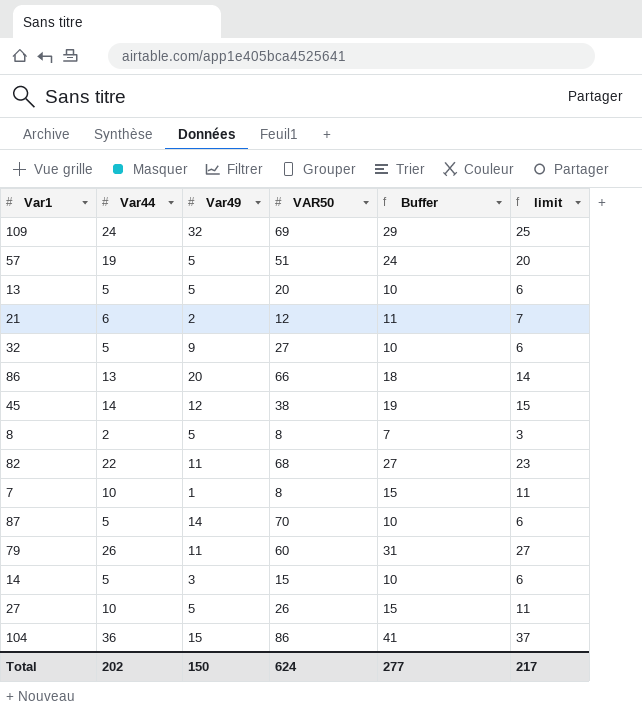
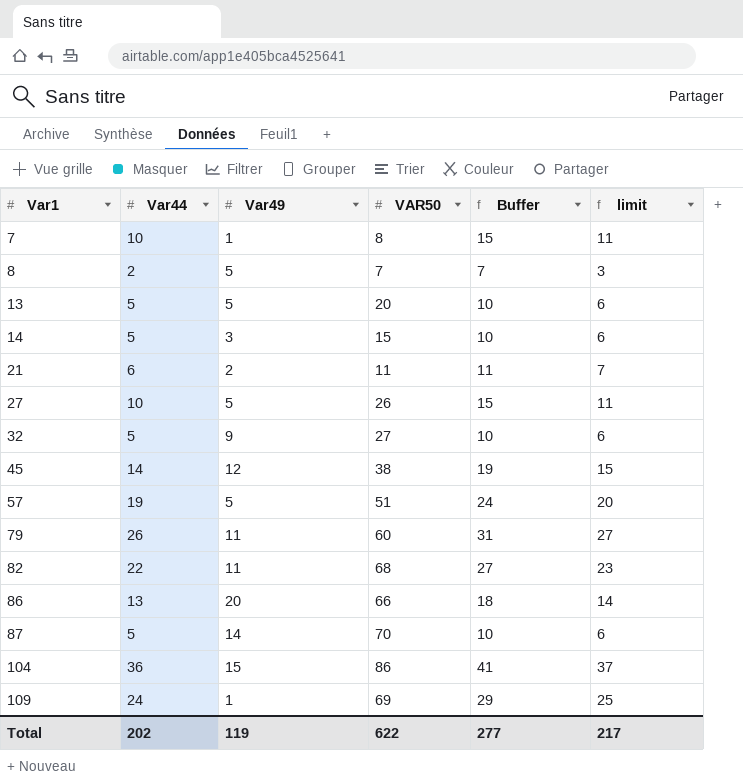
row order: none -> Var1 ascending
8 | VAR50: 8 -> 7
21 | VAR50: 12 -> 11
109 | Var49: 32 -> 1
Total | Var49: 150 -> 119
Total | VAR50: 624 -> 622

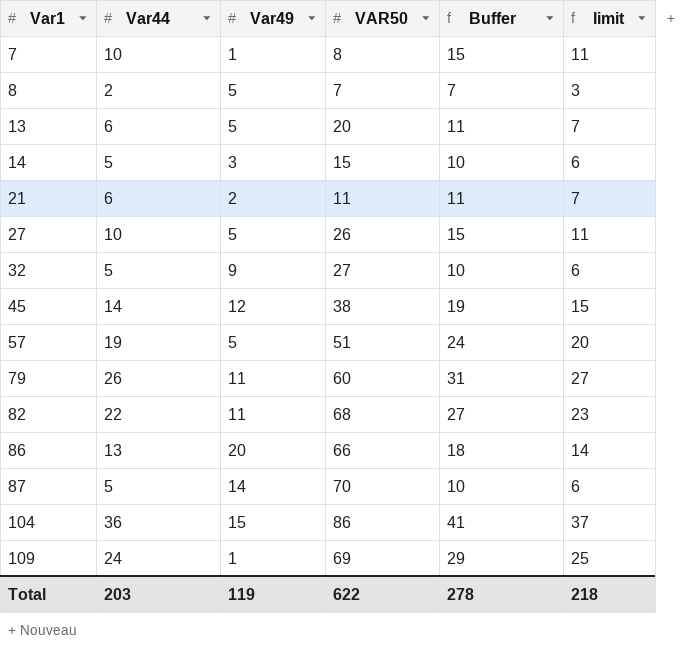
13 | Var44: 5 -> 6
13 | Buffer: 10 -> 11
13 | limit: 6 -> 7
Total | Var44: 202 -> 203
Total | Buffer: 277 -> 278
Total | limit: 217 -> 218

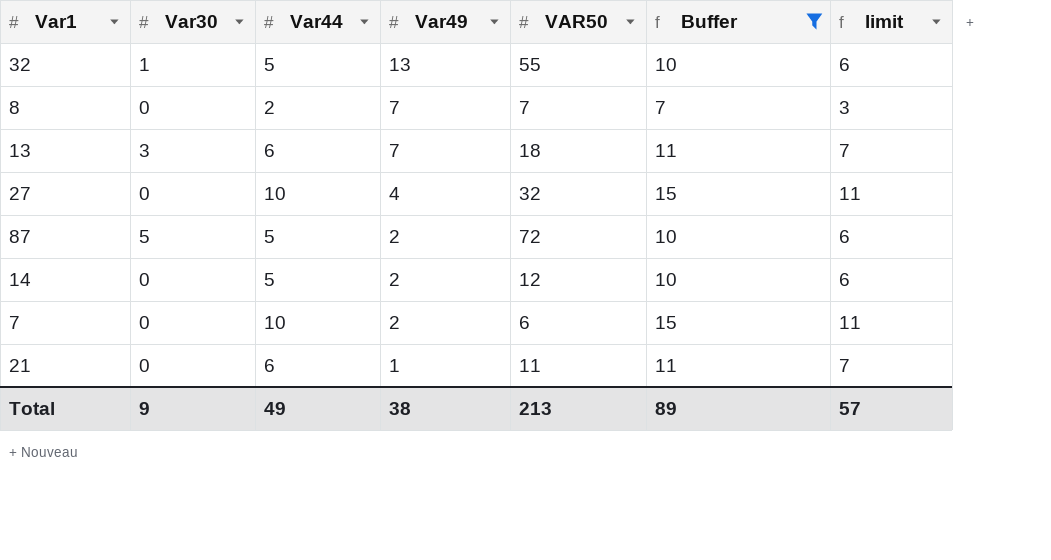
filter: none -> Buffer <= 15
row order: Var1 ascending -> Var49 descending
column Var30 | position: none -> 2
32 | Var49: 9 -> 13
32 | VAR50: 27 -> 55
8 | Var49: 5 -> 7
13 | Var49: 5 -> 7
13 | VAR50: 20 -> 18
27 | Var49: 5 -> 4
27 | VAR50: 26 -> 32
87 | Var49: 14 -> 2
87 | VAR50: 70 -> 72
14 | Var49: 3 -> 2
14 | VAR50: 15 -> 12
7 | Var49: 1 -> 2
7 | VAR50: 8 -> 6
21 | Var49: 2 -> 1
Total | Var44: 203 -> 49
Total | Var49: 119 -> 38
Total | VAR50: 622 -> 213
Total | Buffer: 278 -> 89
Total | limit: 218 -> 57

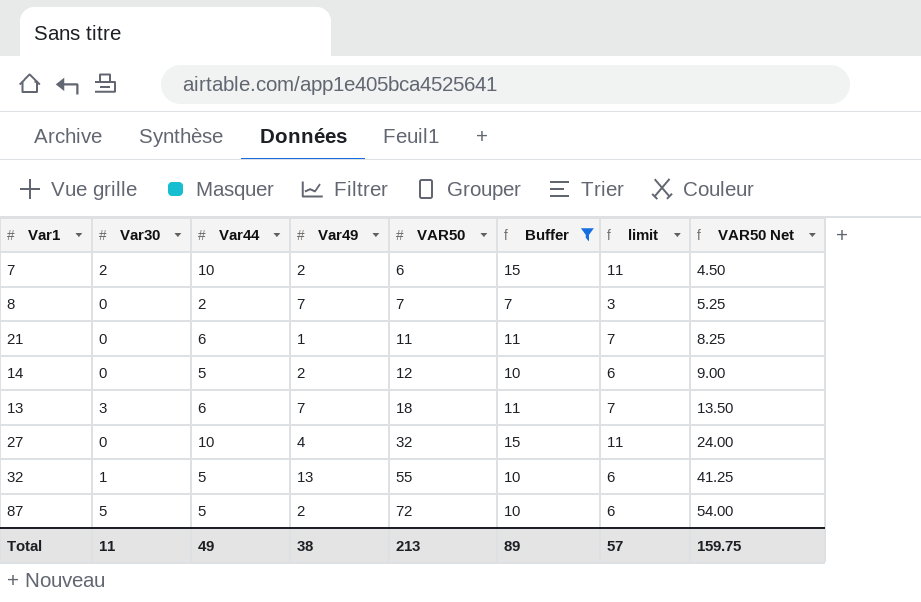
row order: Var49 descending -> VAR50 ascending
column VAR50 Net | formula: none -> [VAR50] * 0.75
7 | Var30: 0 -> 2
Total | Var30: 9 -> 11

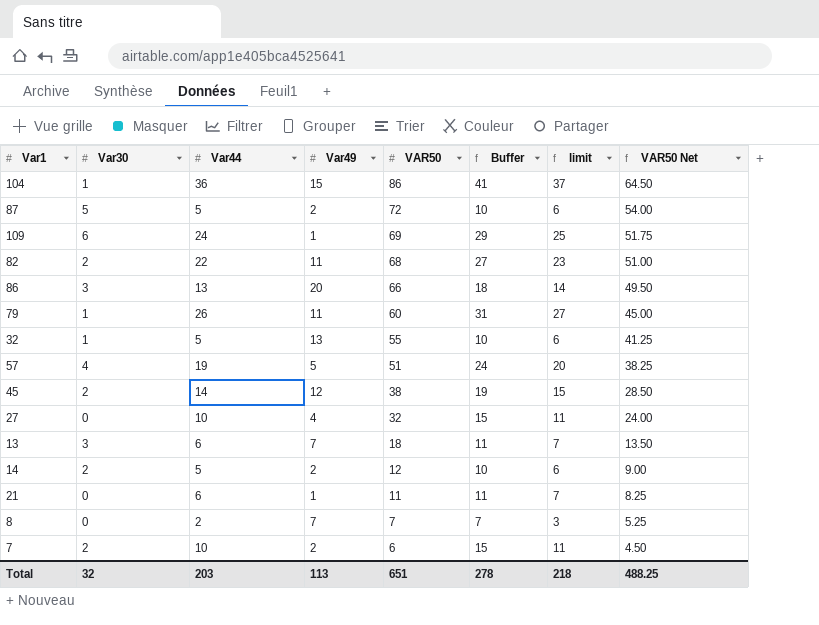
filter: Buffer <= 15 -> none
row order: VAR50 ascending -> VAR50 descending
14 | Var30: 0 -> 2
Total | Var30: 11 -> 32
Total | Var44: 49 -> 203
Total | Var49: 38 -> 113
Total | VAR50: 213 -> 651
Total | Buffer: 89 -> 278
Total | limit: 57 -> 218
Total | VAR50 Net: 159.75 -> 488.25

